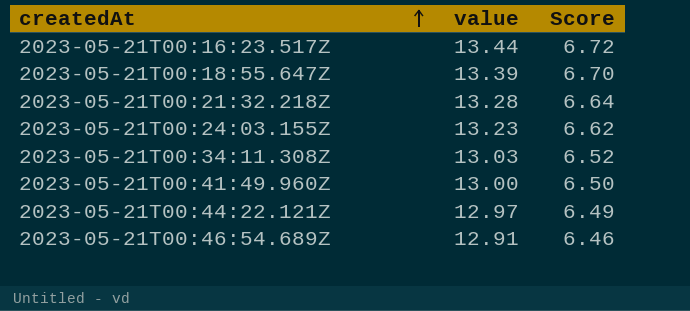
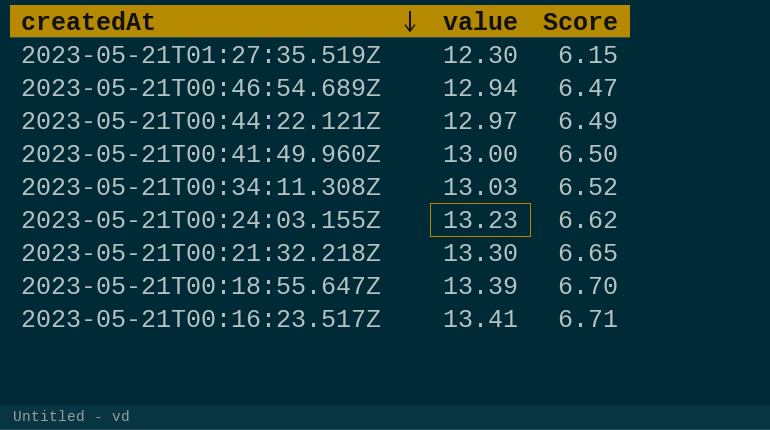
row order: createdAt ascending -> createdAt descending
row 2023-05-21T01:27:35.519Z: none -> 12.30 | 6.15
2023-05-21T00:46:54.689Z | value: 12.91 -> 12.94
2023-05-21T00:46:54.689Z | Score: 6.46 -> 6.47
2023-05-21T00:21:32.218Z | value: 13.28 -> 13.30
2023-05-21T00:21:32.218Z | Score: 6.64 -> 6.65
2023-05-21T00:16:23.517Z | value: 13.44 -> 13.41
2023-05-21T00:16:23.517Z | Score: 6.72 -> 6.71

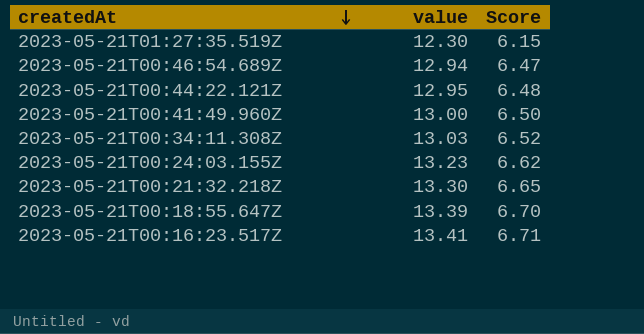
2023-05-21T00:44:22.121Z | value: 12.97 -> 12.95
2023-05-21T00:44:22.121Z | Score: 6.49 -> 6.48

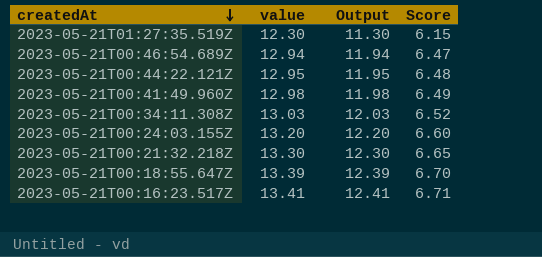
column Output | formula: none -> [value] - 1
2023-05-21T00:41:49.960Z | value: 13.00 -> 12.98
2023-05-21T00:41:49.960Z | Score: 6.50 -> 6.49
2023-05-21T00:24:03.155Z | value: 13.23 -> 13.20
2023-05-21T00:24:03.155Z | Score: 6.62 -> 6.60

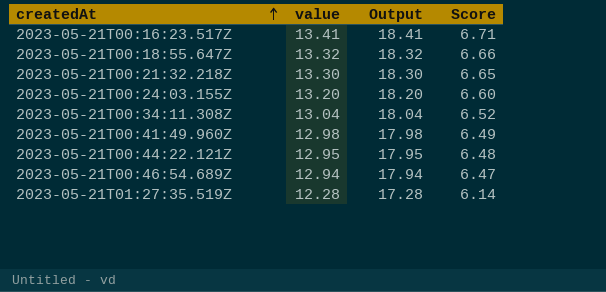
row order: createdAt descending -> createdAt ascending
column Output | formula: [value] - 1 -> [value] + 5
2023-05-21T00:18:55.647Z | value: 13.39 -> 13.32
2023-05-21T00:18:55.647Z | Score: 6.70 -> 6.66
2023-05-21T00:34:11.308Z | value: 13.03 -> 13.04
2023-05-21T01:27:35.519Z | value: 12.30 -> 12.28
2023-05-21T01:27:35.519Z | Score: 6.15 -> 6.14

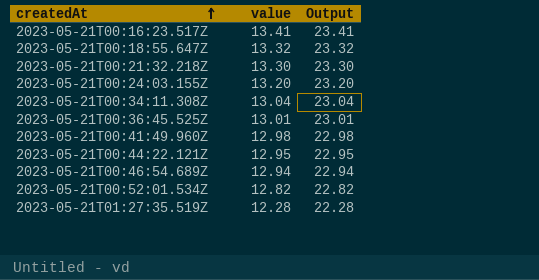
column Score | formula: [value] * 0.5 -> none
column Output | formula: [value] + 5 -> [value] + 10
row 2023-05-21T00:36:45.525Z: none -> 13.01 | 23.01
row 2023-05-21T00:52:01.534Z: none -> 12.82 | 22.82

